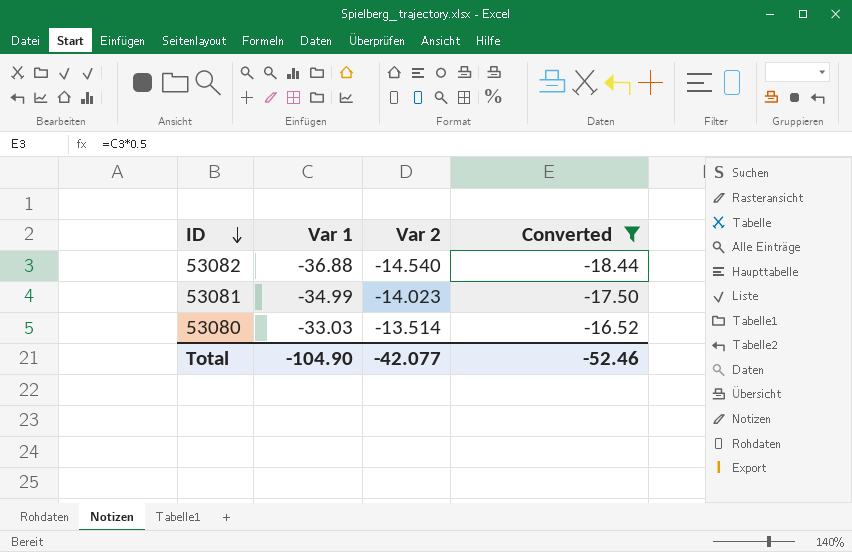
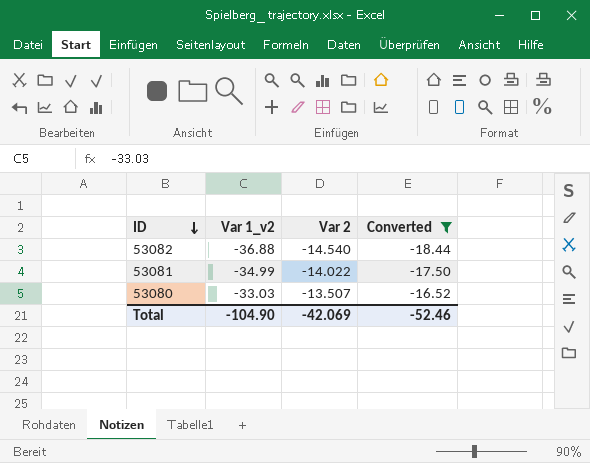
column name: Var 1 -> Var 1_v2
53081 | Var 2: -14.023 -> -14.022
53080 | Var 2: -13.514 -> -13.507
Total | Var 2: -42.077 -> -42.069

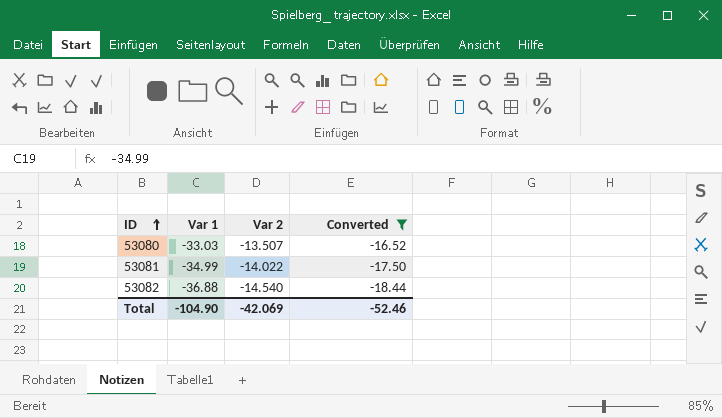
row order: ID descending -> ID ascending
column name: Var 1_v2 -> Var 1

